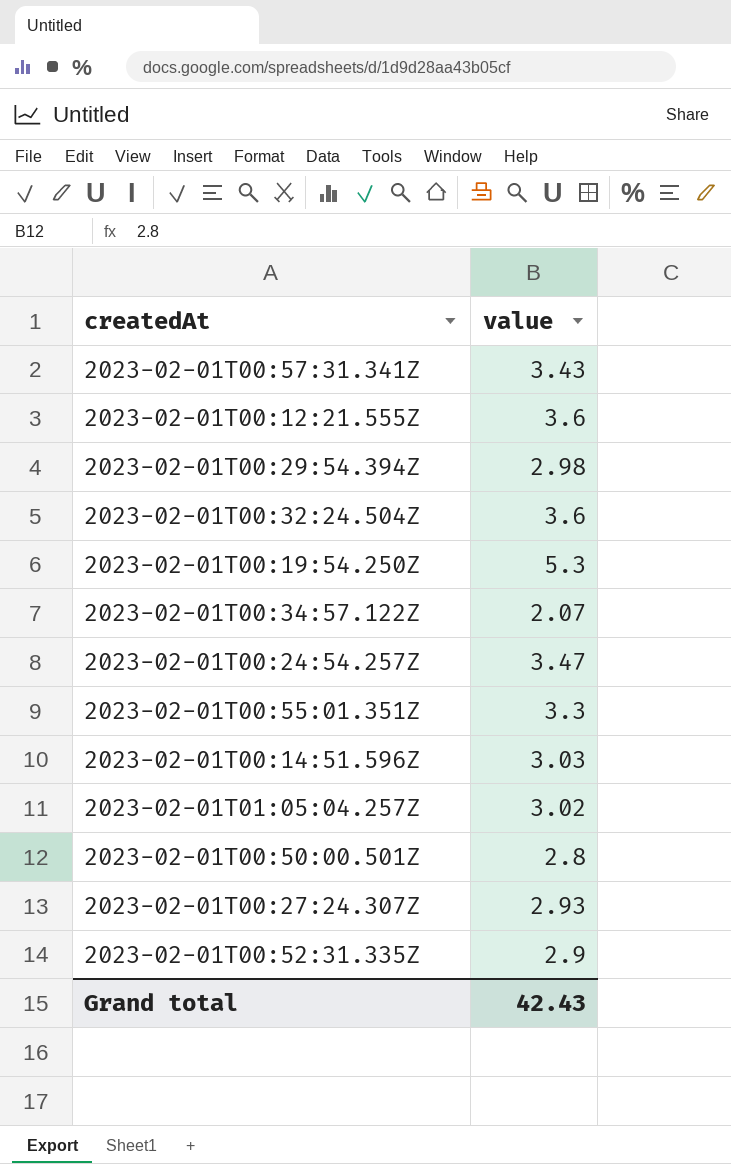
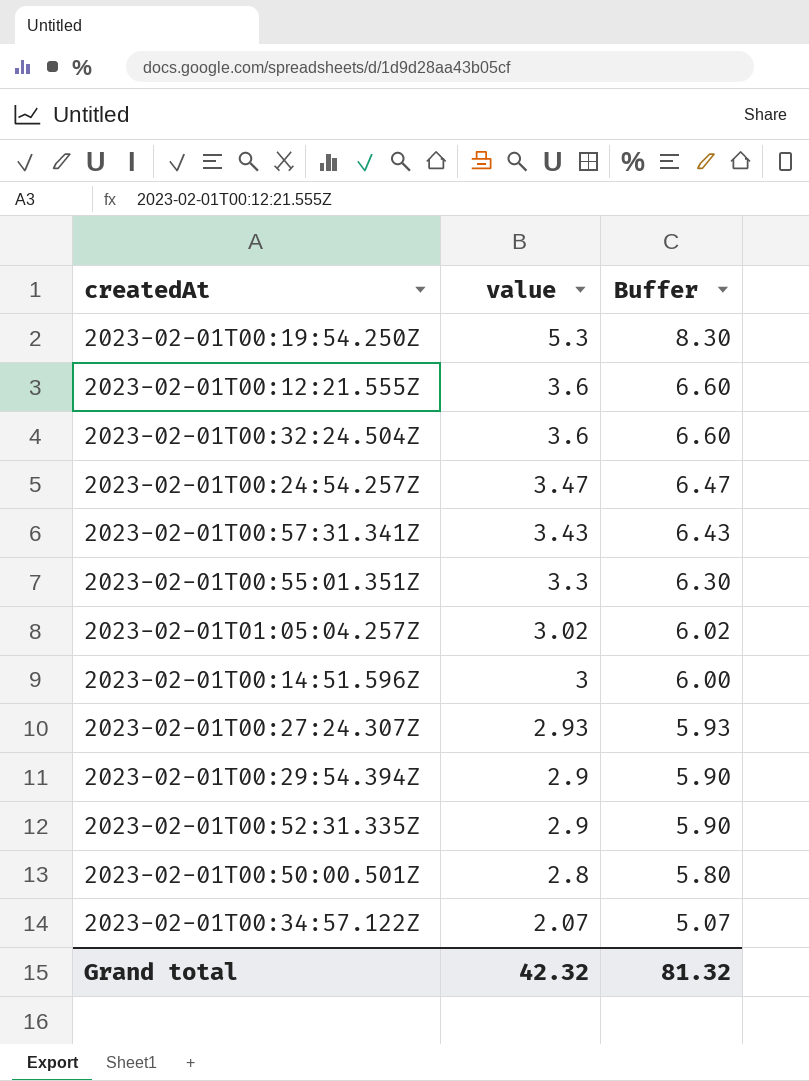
row order: none -> value descending
column Buffer | formula: none -> [value] + 3
2023-02-01T00:14:51.596Z | value: 3.03 -> 3
2023-02-01T00:29:54.394Z | value: 2.98 -> 2.9
Grand total | value: 42.43 -> 42.32

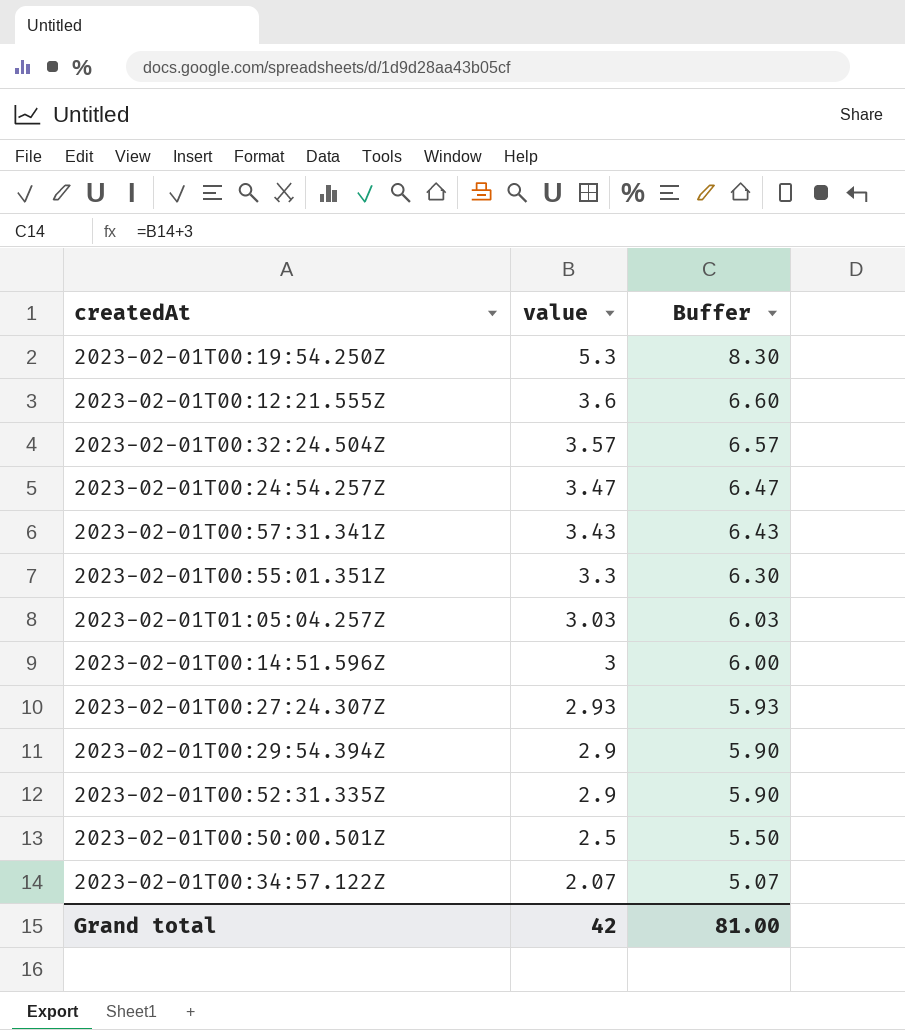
2023-02-01T00:32:24.504Z | value: 3.6 -> 3.57
2023-02-01T00:32:24.504Z | Buffer: 6.60 -> 6.57
2023-02-01T01:05:04.257Z | value: 3.02 -> 3.03
2023-02-01T01:05:04.257Z | Buffer: 6.02 -> 6.03
2023-02-01T00:50:00.501Z | value: 2.8 -> 2.5
2023-02-01T00:50:00.501Z | Buffer: 5.80 -> 5.50
Grand total | value: 42.32 -> 42
Grand total | Buffer: 81.32 -> 81.00

